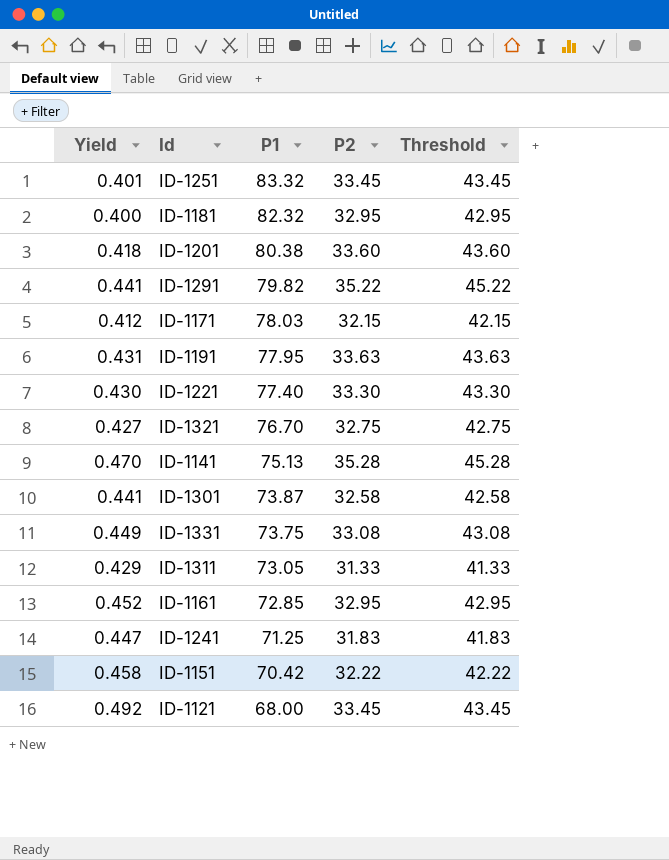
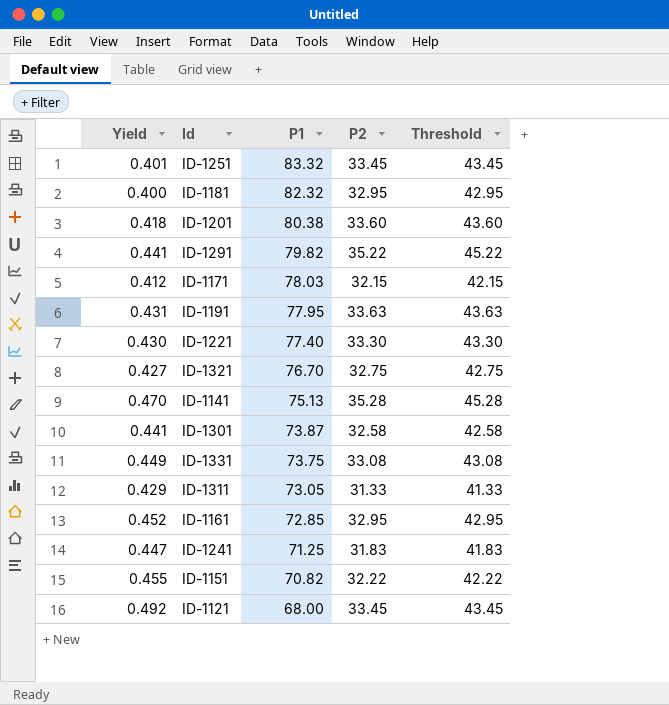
ID-1151 | Yield: 0.458 -> 0.455
ID-1151 | P1: 70.42 -> 70.82

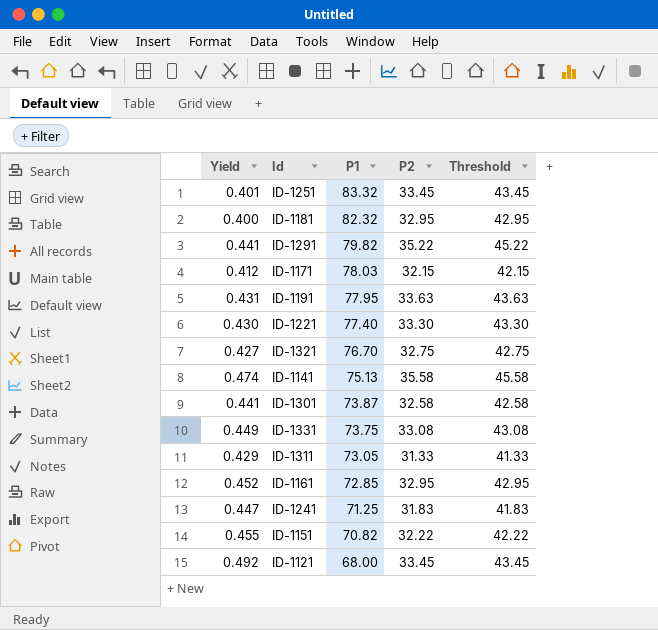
row ID-1201: 0.418 | 80.38 | 33.60 | 43.60 -> none
ID-1141 | Yield: 0.470 -> 0.474
ID-1141 | P2: 35.28 -> 35.58
ID-1141 | Threshold: 45.28 -> 45.58

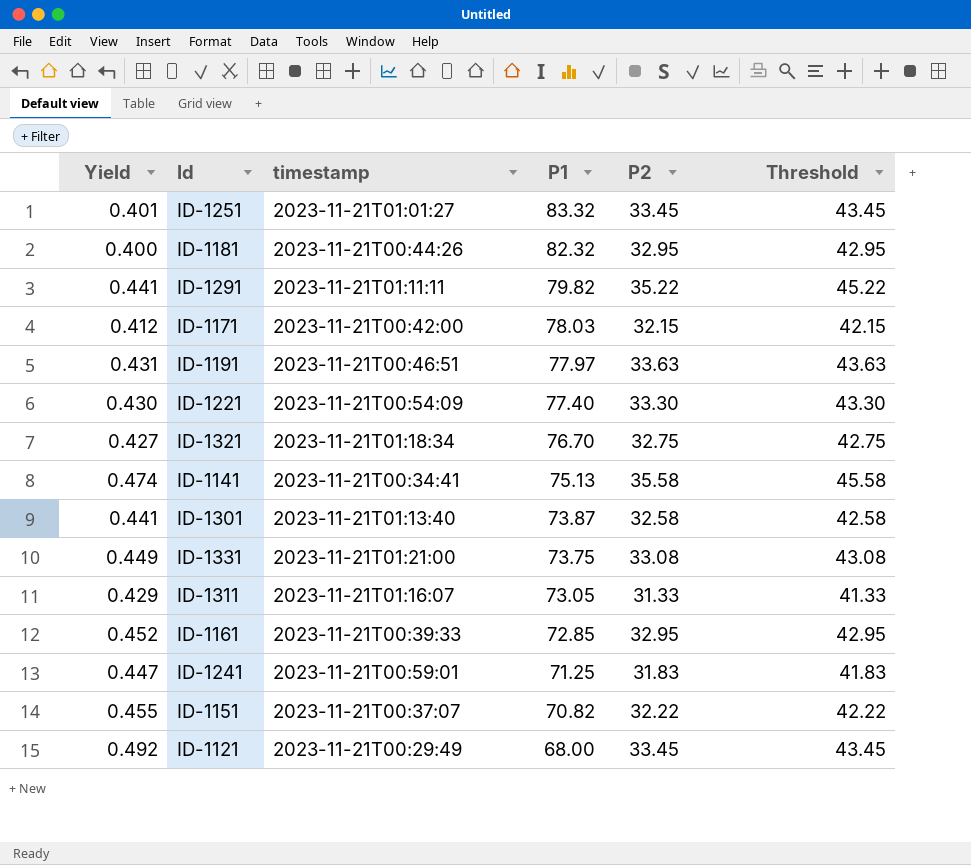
column timestamp | position: none -> 3
ID-1191 | P1: 77.95 -> 77.97

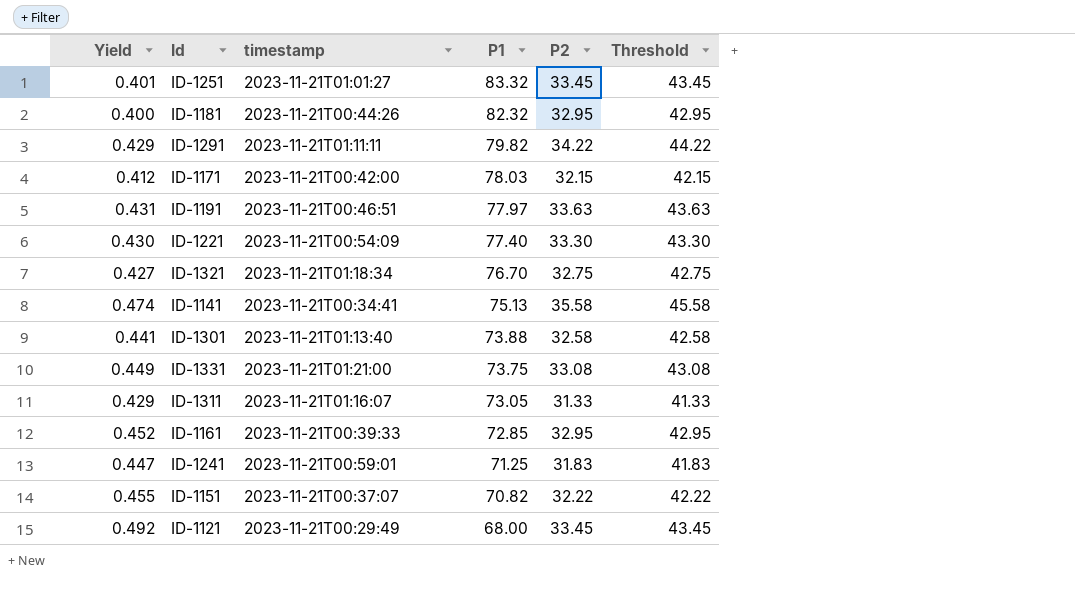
ID-1291 | Yield: 0.441 -> 0.429
ID-1291 | P2: 35.22 -> 34.22
ID-1291 | Threshold: 45.22 -> 44.22
ID-1301 | P1: 73.87 -> 73.88

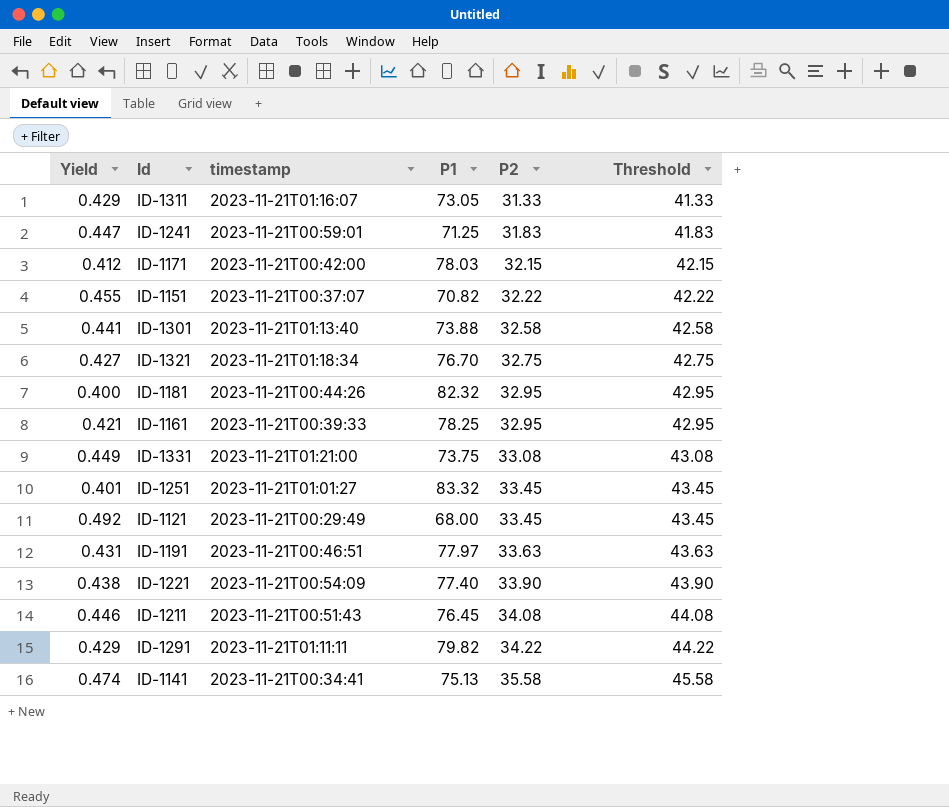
row order: P1 descending -> P2 ascending
ID-1161 | Yield: 0.452 -> 0.421
ID-1161 | P1: 72.85 -> 78.25
ID-1221 | Yield: 0.430 -> 0.438
ID-1221 | P2: 33.30 -> 33.90
ID-1221 | Threshold: 43.30 -> 43.90
row ID-1211: none -> 0.446 | 2023-11-21T00:51:43 | 76.45 | 34.08 | 44.08

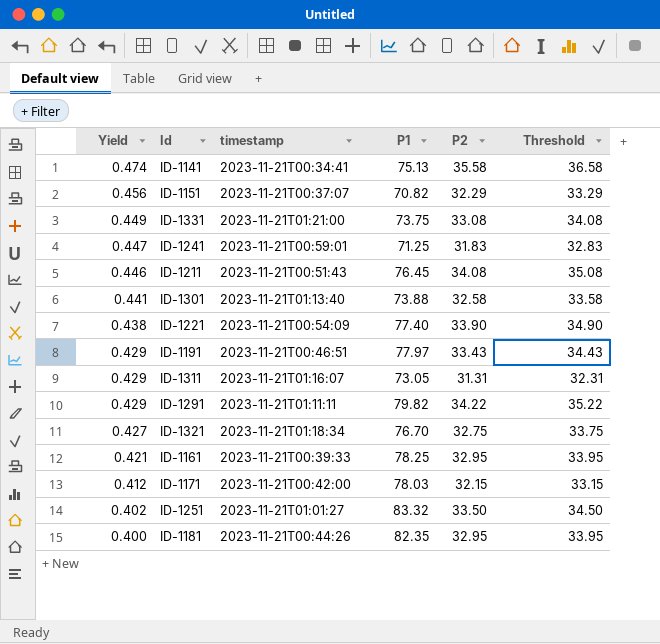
row order: P2 ascending -> Yield descending
column Threshold | formula: [P2] + 10 -> [P2] + 1
row ID-1121: 0.492 | 2023-11-21T00:29:49 | 68.00 | 33.45 | 43.45 -> none
ID-1151 | Yield: 0.455 -> 0.456
ID-1151 | P2: 32.22 -> 32.29
ID-1191 | Yield: 0.431 -> 0.429
ID-1191 | P2: 33.63 -> 33.43
ID-1311 | P2: 31.33 -> 31.31
ID-1251 | Yield: 0.401 -> 0.402
ID-1251 | P2: 33.45 -> 33.50
ID-1181 | P1: 82.32 -> 82.35

